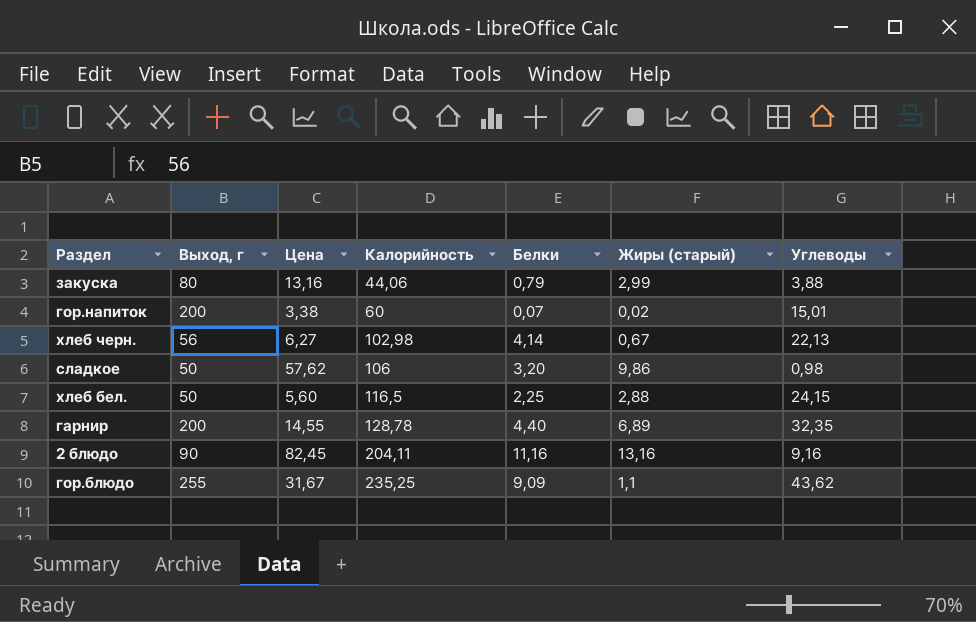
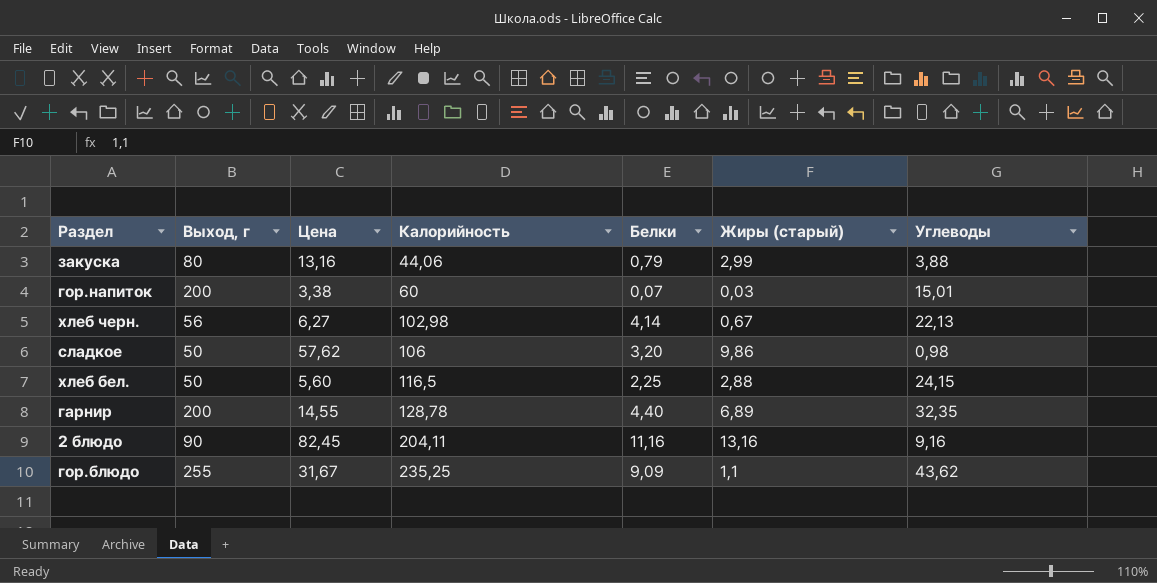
гор.напиток | Жиры (старый): 0,02 -> 0,03

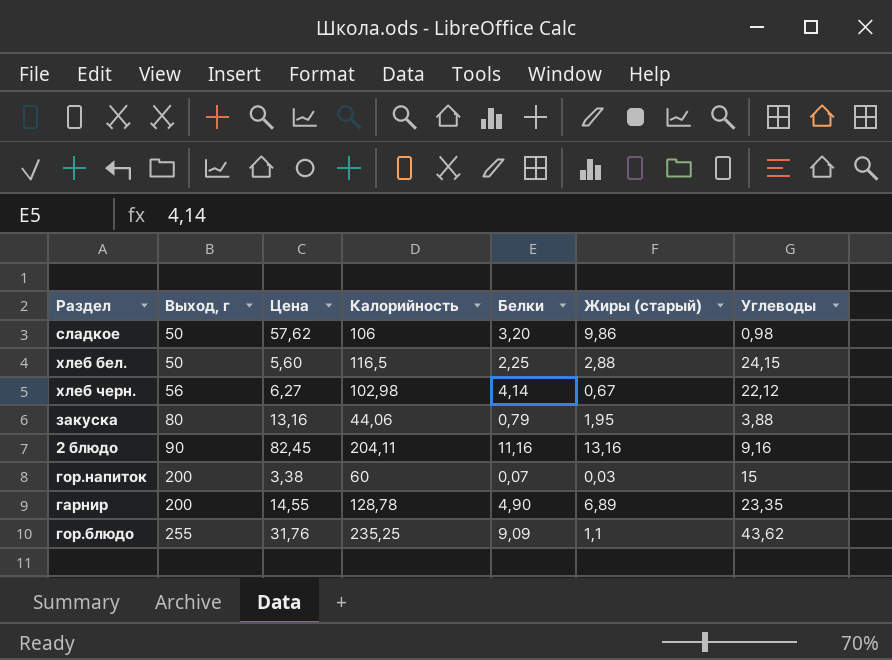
row order: Калорийность ascending -> Выход, г ascending
хлеб черн. | Углеводы: 22,13 -> 22,12
закуска | Жиры (старый): 2,99 -> 1,95
гор.напиток | Углеводы: 15,01 -> 15
гарнир | Белки: 4,40 -> 4,90
гарнир | Углеводы: 32,35 -> 23,35
гор.блюдо | Цена: 31,67 -> 31,76

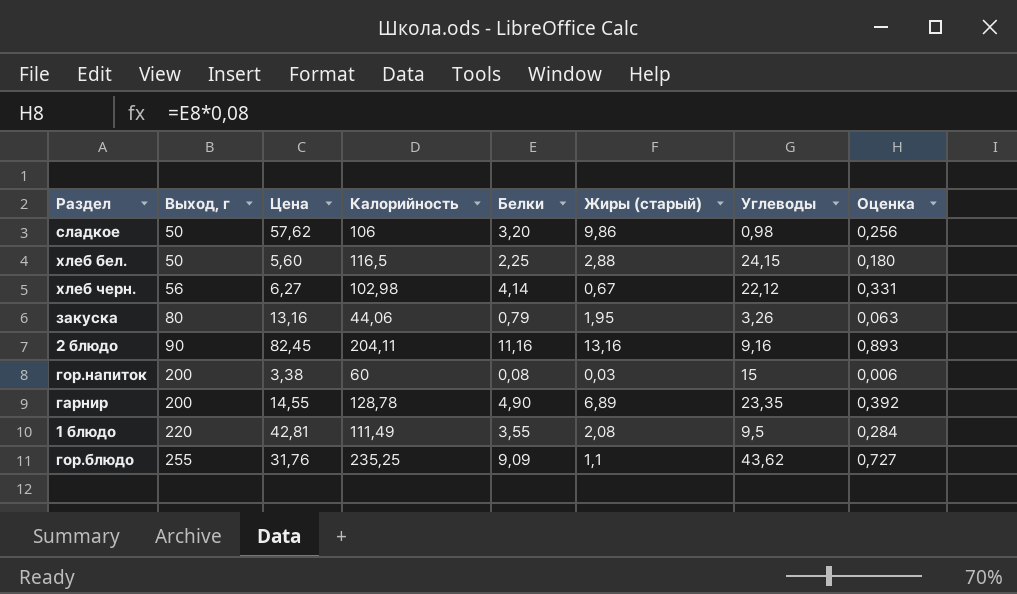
column Оценка | formula: none -> [Белки] * 0,08
закуска | Углеводы: 3,88 -> 3,26
гор.напиток | Белки: 0,07 -> 0,08
row 1 блюдо: none -> 220 | 42,81 | 111,49 | 3,55 | 2,08 | 9,5 | 0,284

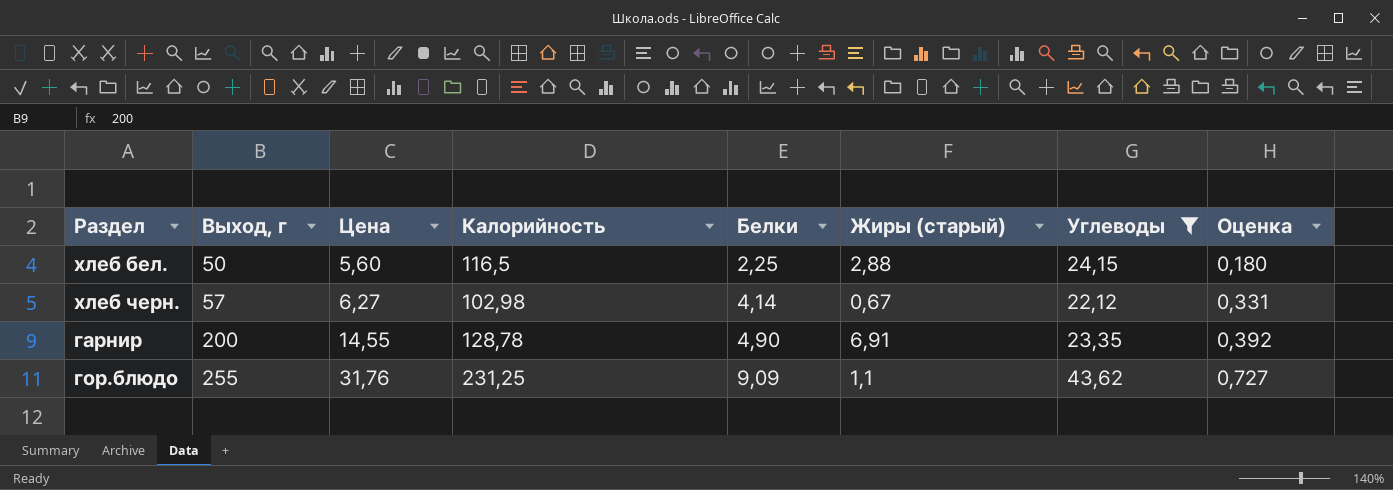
filter: none -> Углеводы >= 22,12
хлеб черн. | Выход, г: 56 -> 57
гарнир | Жиры (старый): 6,89 -> 6,91
гор.блюдо | Калорийность: 235,25 -> 231,25

